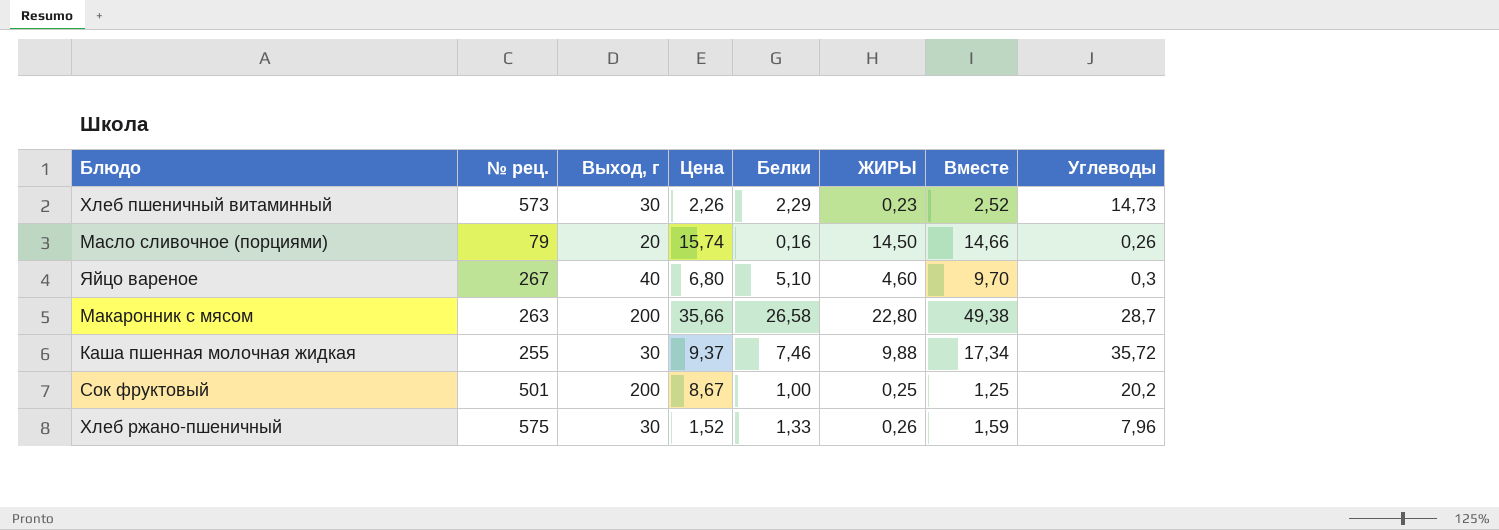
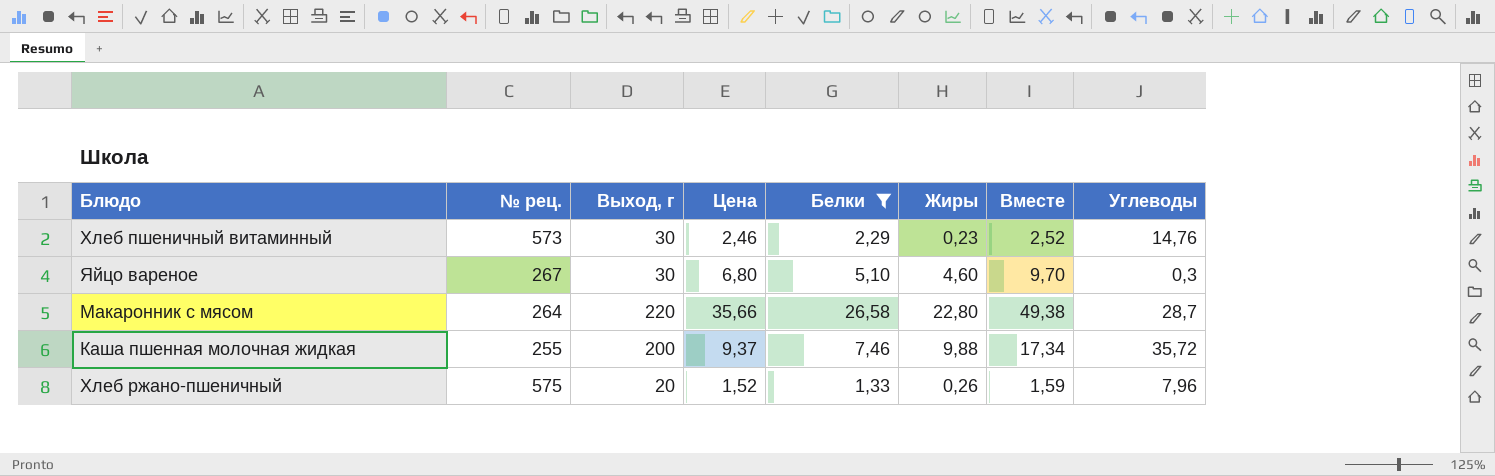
filter: none -> Белки >= 1,33
column name: ЖИРЫ -> Жиры
Хлеб пшеничный витаминный | Цена: 2,26 -> 2,46
Хлеб пшеничный витаминный | Углеводы: 14,73 -> 14,76
Яйцо вареное | Выход, г: 40 -> 30
Макаронник с мясом | № рец.: 263 -> 264
Макаронник с мясом | Выход, г: 200 -> 220
Каша пшенная молочная жидкая | Выход, г: 30 -> 200
Хлеб ржано-пшеничный | Выход, г: 30 -> 20

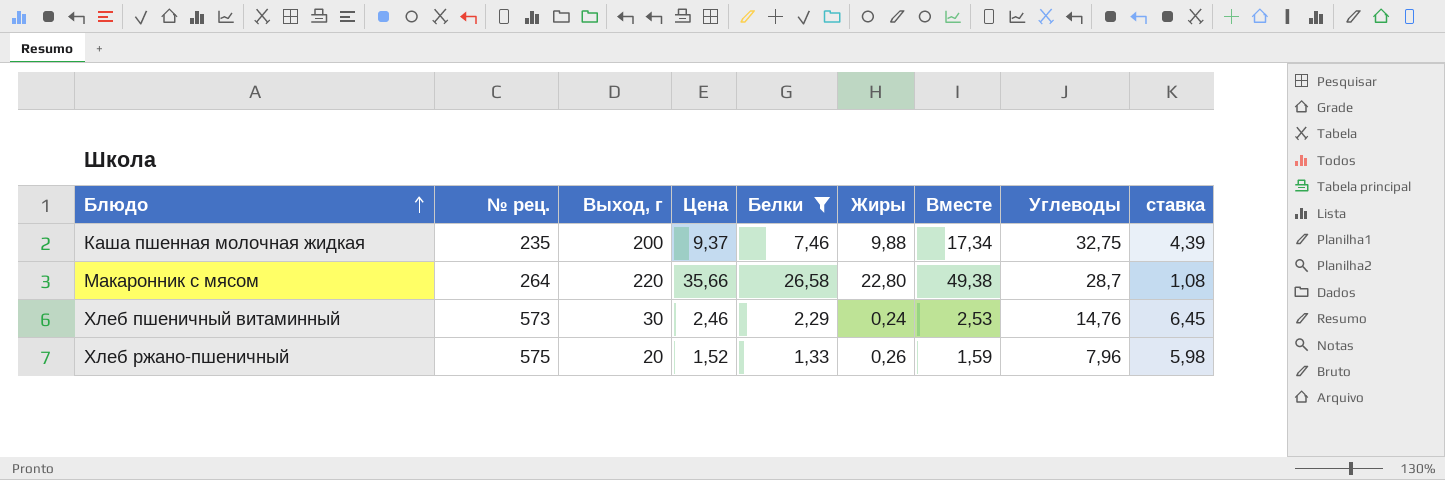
row order: none -> Блюдо ascending
column ставка | formula: none -> [Углеводы] / [Белки]
row Яйцо вареное: 267 | 30 | 6,80 | 5,10 | 4,60 | 9,70 | 0,3 -> none
Каша пшенная молочная жидкая | № рец.: 255 -> 235
Каша пшенная молочная жидкая | Углеводы: 35,72 -> 32,75
Хлеб пшеничный витаминный | Жиры: 0,23 -> 0,24
Хлеб пшеничный витаминный | Вместе: 2,52 -> 2,53

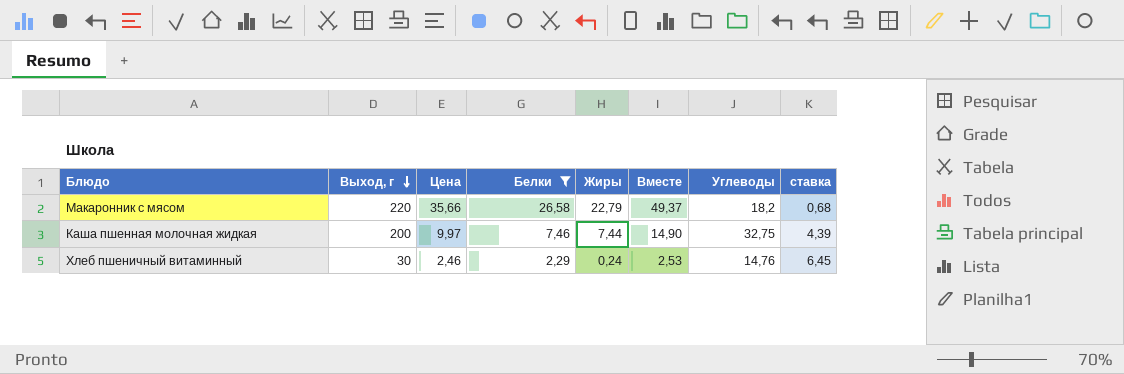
row order: Блюдо ascending -> Выход, г descending
column № рец. | position: 2 -> none
row Хлеб ржано-пшеничный: 575 | 20 | 1,52 | 1,33 | 0,26 | 1,59 | 7,96 | 5,98 -> none
Макаронник с мясом | Жиры: 22,80 -> 22,79
Макаронник с мясом | Вместе: 49,38 -> 49,37
Макаронник с мясом | Углеводы: 28,7 -> 18,2
Макаронник с мясом | ставка: 1,08 -> 0,68
Каша пшенная молочная жидкая | Цена: 9,37 -> 9,97
Каша пшенная молочная жидкая | Жиры: 9,88 -> 7,44
Каша пшенная молочная жидкая | Вместе: 17,34 -> 14,90

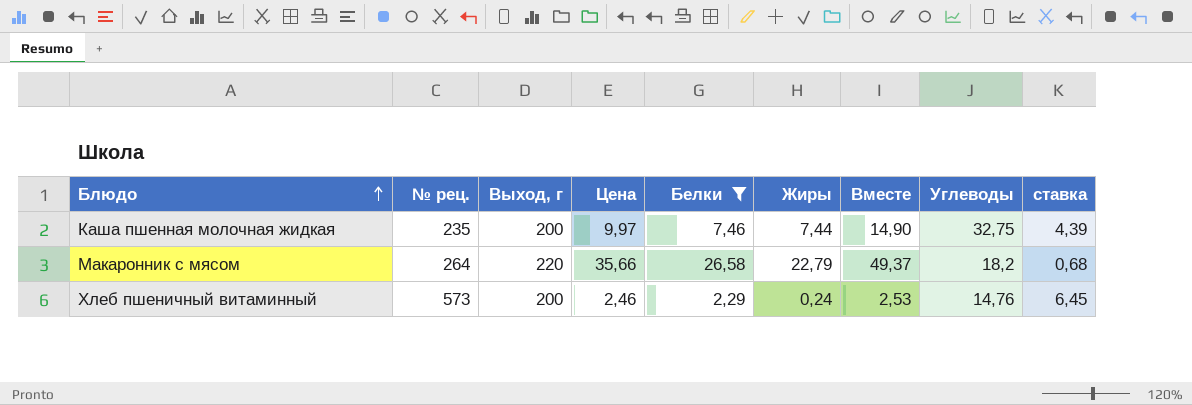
row order: Выход, г descending -> Блюдо ascending
column № рец. | position: none -> 2
Хлеб пшеничный витаминный | Выход, г: 30 -> 200

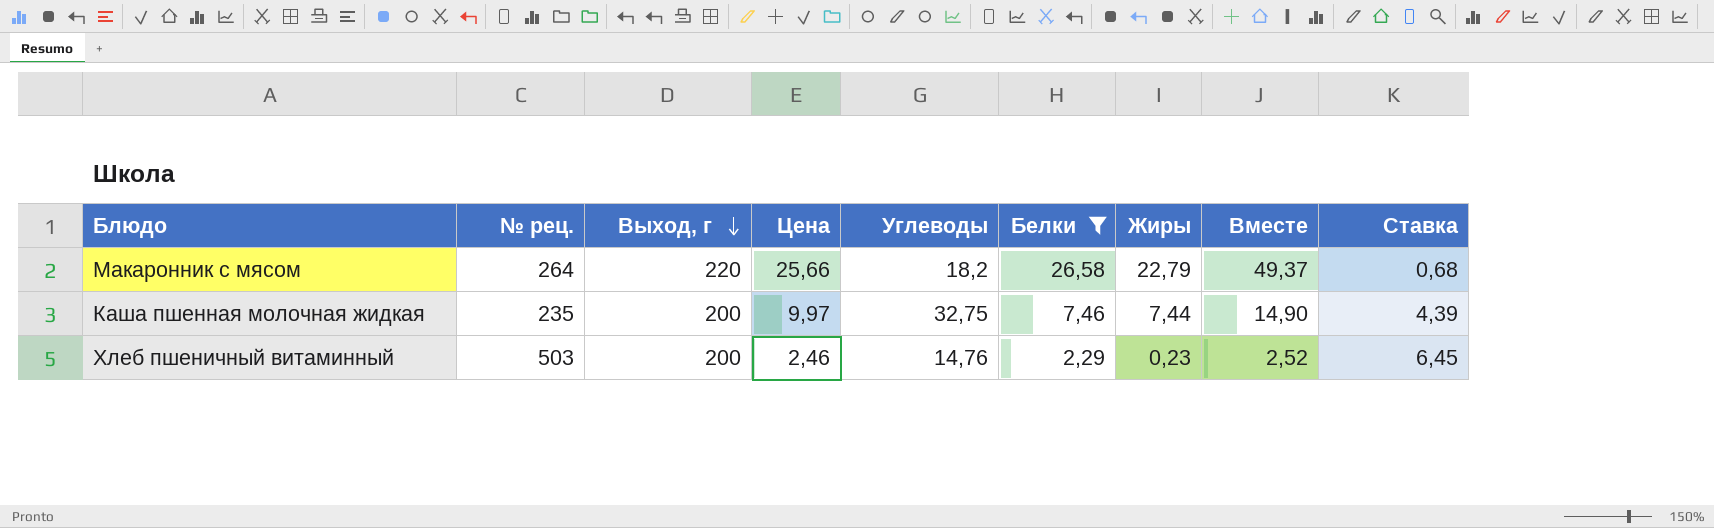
row order: Блюдо ascending -> Выход, г descending
column Углеводы | position: 8 -> 5
column name: ставка -> Ставка
Макаронник с мясом | Цена: 35,66 -> 25,66
Хлеб пшеничный витаминный | № рец.: 573 -> 503
Хлеб пшеничный витаминный | Жиры: 0,24 -> 0,23
Хлеб пшеничный витаминный | Вместе: 2,53 -> 2,52

